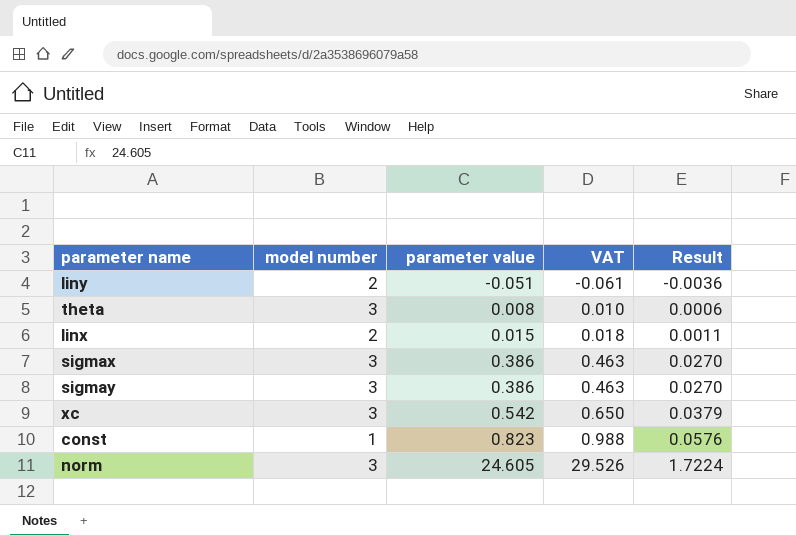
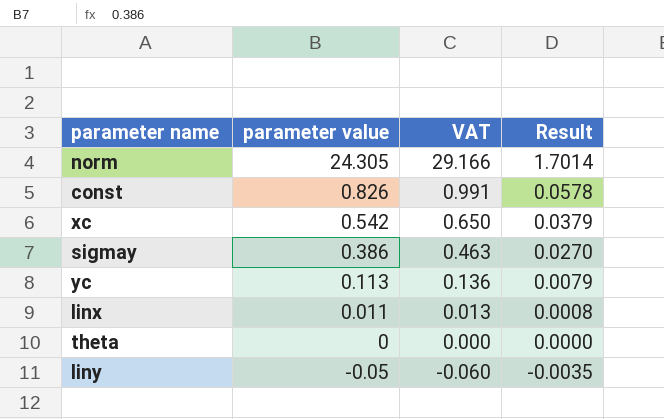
row order: parameter value ascending -> parameter value descending
column model number | position: 2 -> none
row sigmax: 3 | 0.386 | 0.463 | 0.0270 -> none
norm | parameter value: 24.605 -> 24.305
norm | VAT: 29.526 -> 29.166
norm | Result: 1.7224 -> 1.7014
const | parameter value: 0.823 -> 0.826
const | VAT: 0.988 -> 0.991
const | Result: 0.0576 -> 0.0578
row yc: none -> 0.113 | 0.136 | 0.0079
linx | parameter value: 0.015 -> 0.011
linx | VAT: 0.018 -> 0.013
linx | Result: 0.0011 -> 0.0008
theta | parameter value: 0.008 -> 0
theta | VAT: 0.010 -> 0.000
theta | Result: 0.0006 -> 0.0000
liny | parameter value: -0.051 -> -0.05
liny | VAT: -0.061 -> -0.060
liny | Result: -0.0036 -> -0.0035

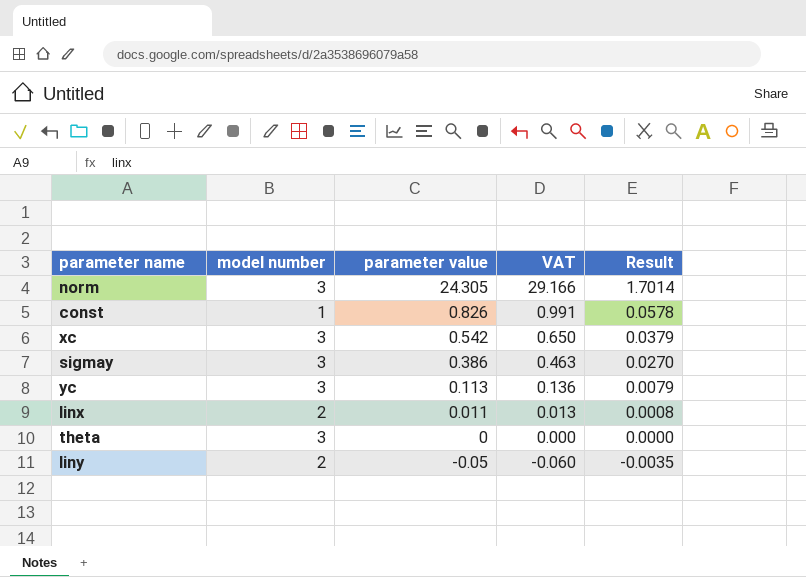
column model number | position: none -> 2

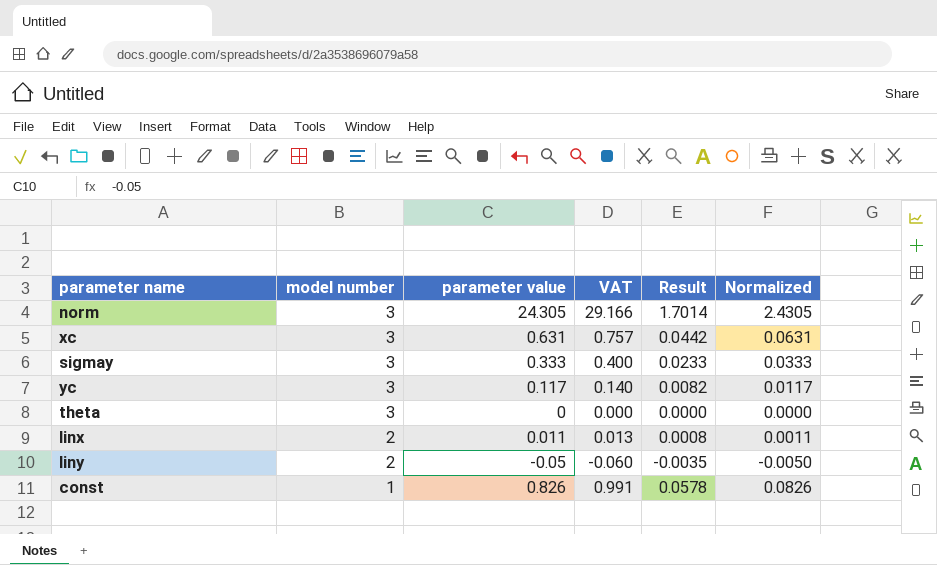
row order: parameter value descending -> model number descending
column Normalized | formula: none -> [parameter value] * 0.1
xc | parameter value: 0.542 -> 0.631
xc | VAT: 0.650 -> 0.757
xc | Result: 0.0379 -> 0.0442
sigmay | parameter value: 0.386 -> 0.333
sigmay | VAT: 0.463 -> 0.400
sigmay | Result: 0.0270 -> 0.0233
yc | parameter value: 0.113 -> 0.117
yc | VAT: 0.136 -> 0.140
yc | Result: 0.0079 -> 0.0082

